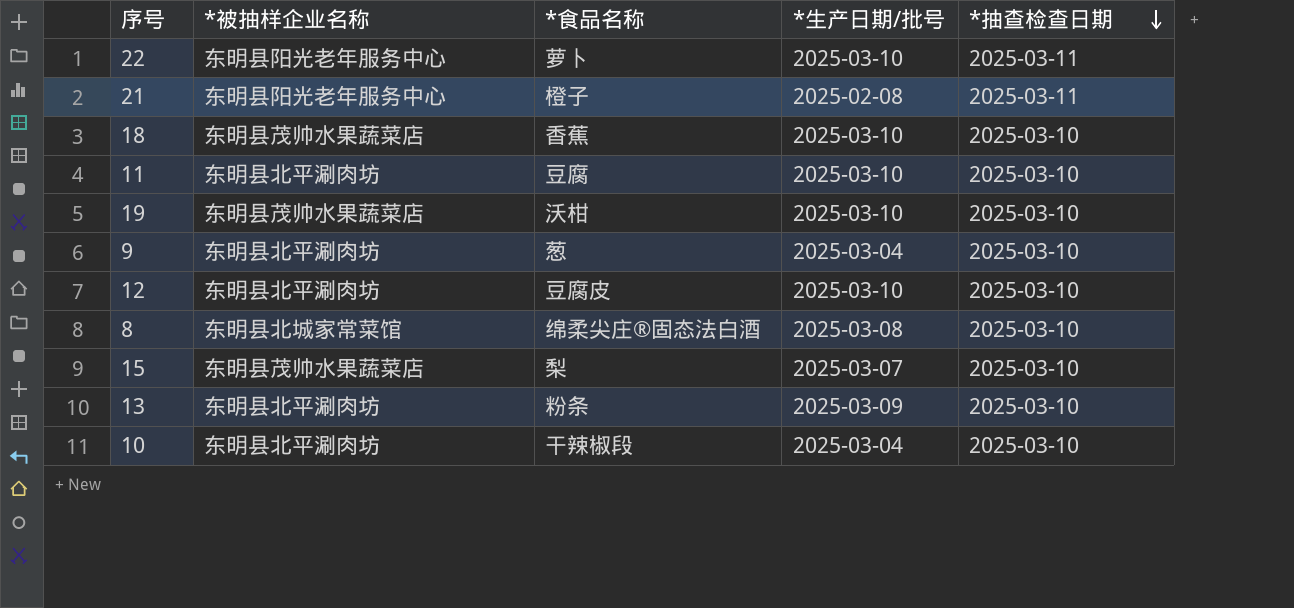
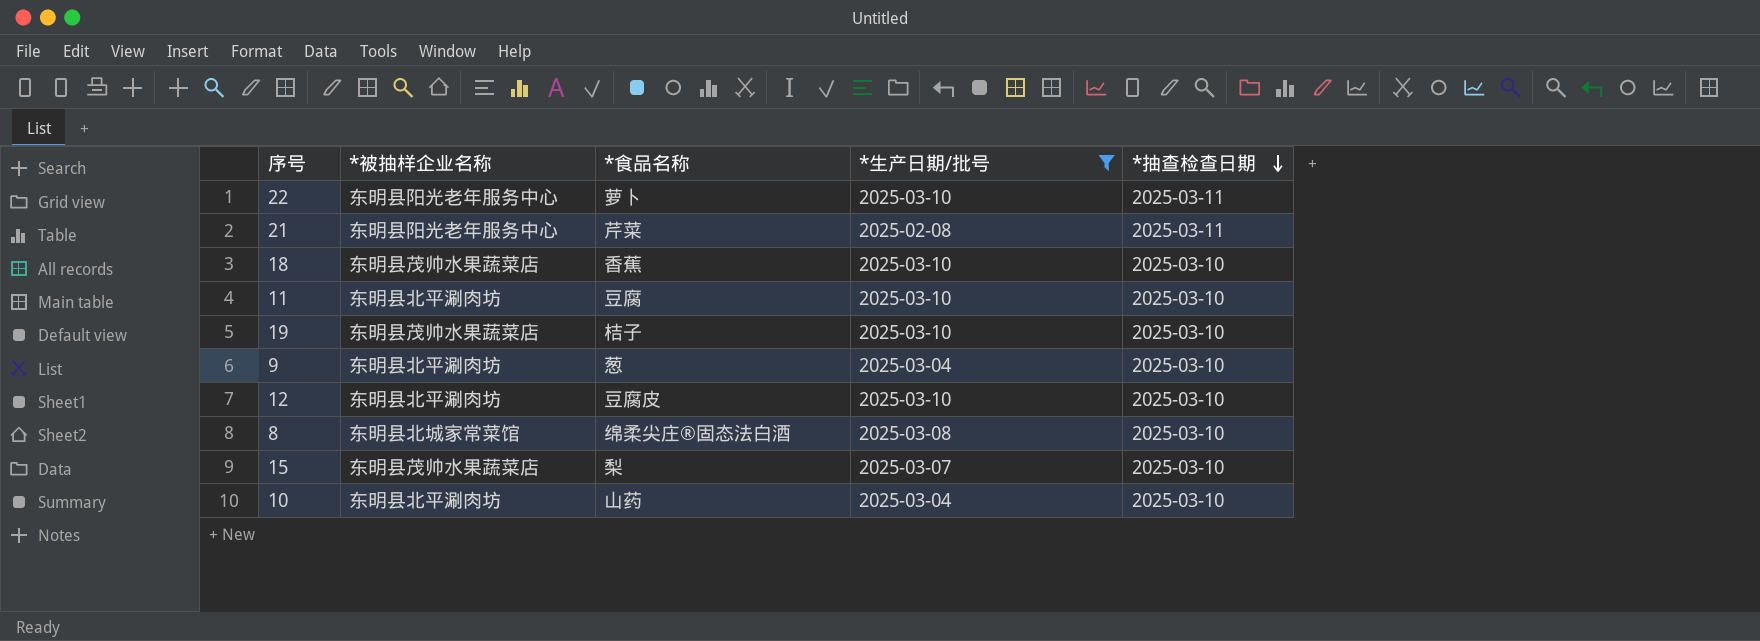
filter: none -> *生产日期/批号 != 2025-03-09
21 | *食品名称: 橙子 -> 芹菜
19 | *食品名称: 沃柑 -> 桔子
10 | *食品名称: 干辣椒段 -> 山药

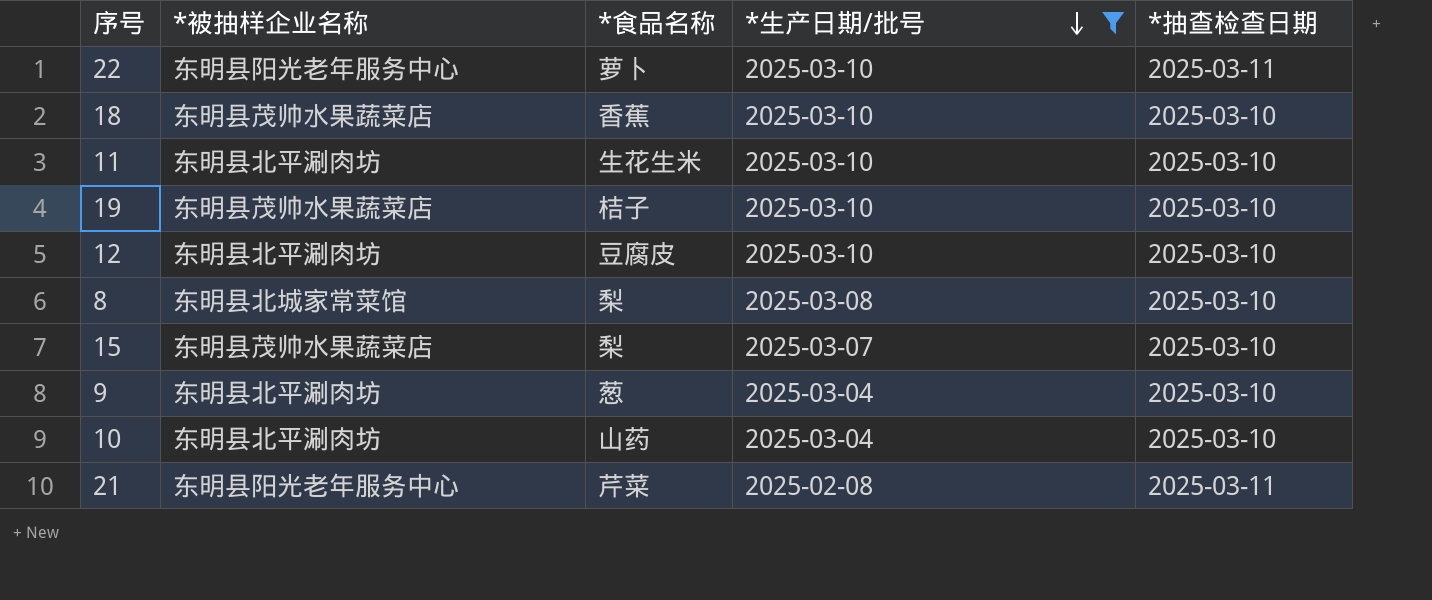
row order: *抽查检查日期 descending -> *生产日期/批号 descending
11 | *食品名称: 豆腐 -> 生花生米
8 | *食品名称: 绵柔尖庄®固态法白酒 -> 梨

